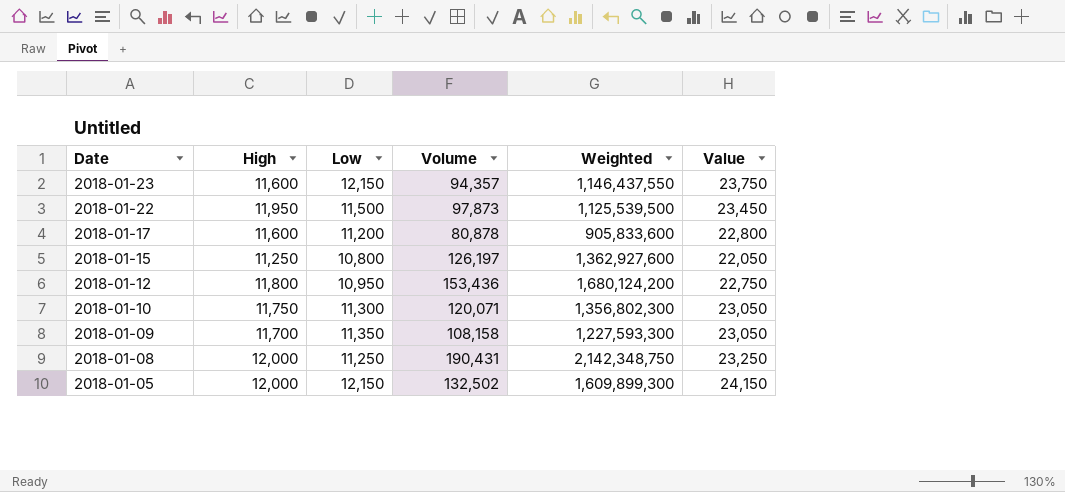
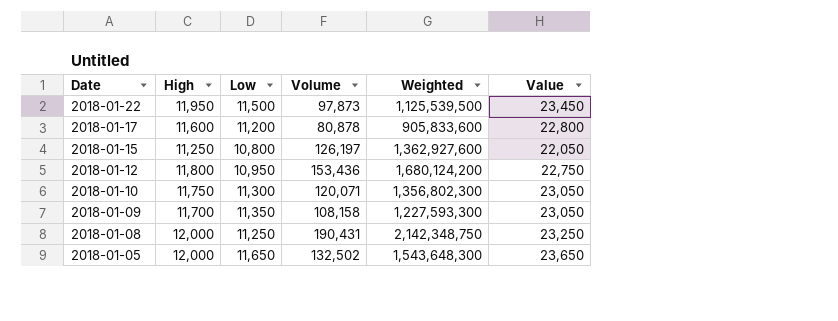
row 2018-01-23: 11,600 | 12,150 | 94,357 | 1,146,437,550 | 23,750 -> none
2018-01-05 | Low: 12,150 -> 11,650
2018-01-05 | Weighted: 1,609,899,300 -> 1,543,648,300
2018-01-05 | Value: 24,150 -> 23,650

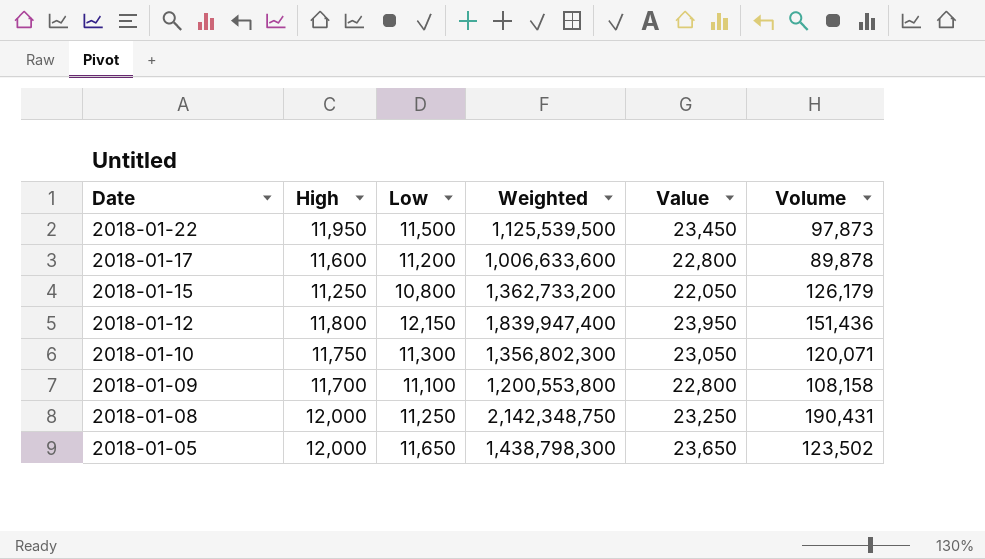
column Volume | position: 4 -> 6
2018-01-17 | Weighted: 905,833,600 -> 1,006,633,600
2018-01-17 | Volume: 80,878 -> 89,878
2018-01-15 | Weighted: 1,362,927,600 -> 1,362,733,200
2018-01-15 | Volume: 126,197 -> 126,179
2018-01-12 | Low: 10,950 -> 12,150
2018-01-12 | Weighted: 1,680,124,200 -> 1,839,947,400
2018-01-12 | Value: 22,750 -> 23,950
2018-01-12 | Volume: 153,436 -> 151,436
2018-01-09 | Low: 11,350 -> 11,100
2018-01-09 | Weighted: 1,227,593,300 -> 1,200,553,800
2018-01-09 | Value: 23,050 -> 22,800
2018-01-05 | Weighted: 1,543,648,300 -> 1,438,798,300
2018-01-05 | Volume: 132,502 -> 123,502

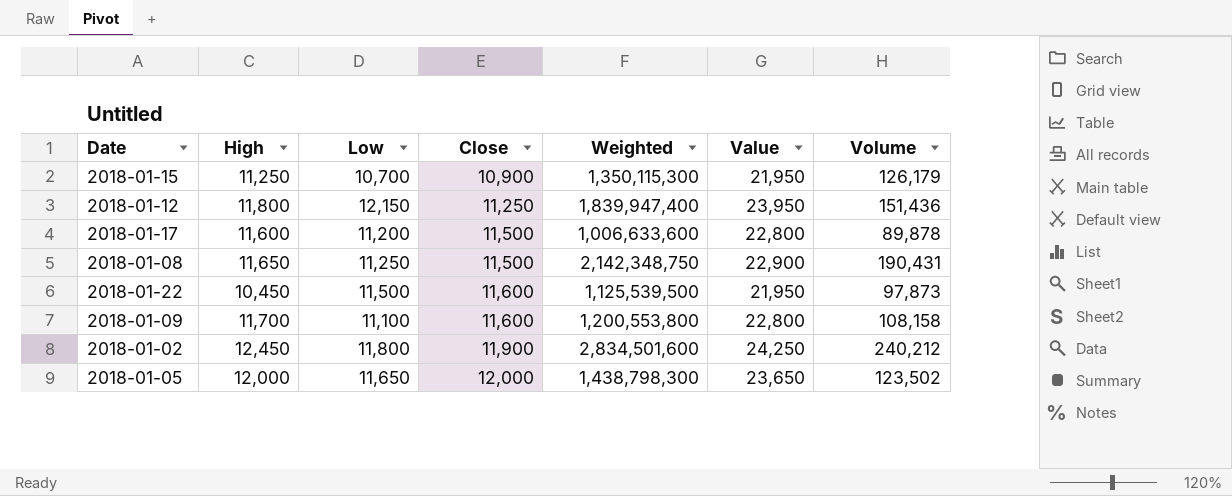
row order: Date descending -> Close ascending
column Close | position: none -> 4
row 2018-01-10: 11,750 | 11,300 | 1,356,802,300 | 23,050 | 120,071 -> none
2018-01-15 | Low: 10,800 -> 10,700
2018-01-15 | Weighted: 1,362,733,200 -> 1,350,115,300
2018-01-15 | Value: 22,050 -> 21,950
2018-01-08 | High: 12,000 -> 11,650
2018-01-08 | Value: 23,250 -> 22,900
2018-01-22 | High: 11,950 -> 10,450
2018-01-22 | Value: 23,450 -> 21,950
row 2018-01-02: none -> 12,450 | 11,800 | 11,900 | 2,834,501,600 | 24,250 | 240,212

